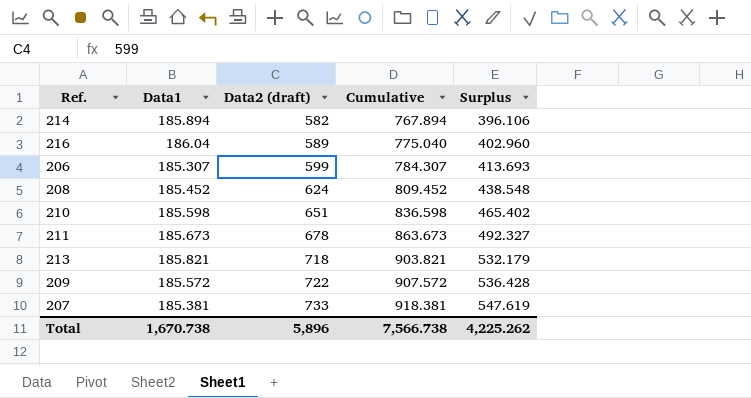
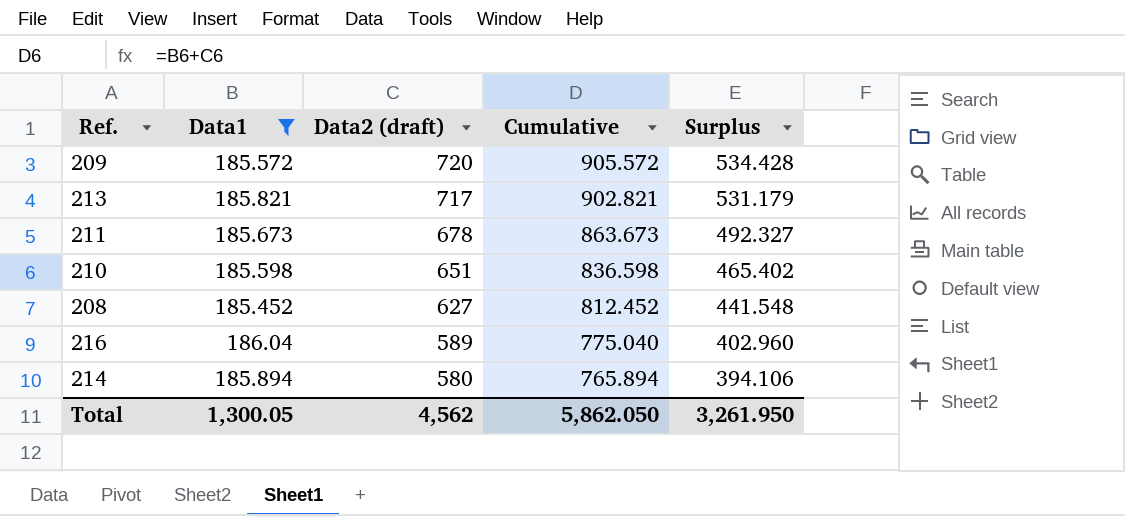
filter: none -> Data1 >= 185.452
row order: Data2 (draft) ascending -> Data2 (draft) descending
209 | Data2 (draft): 722 -> 720
209 | Cumulative: 907.572 -> 905.572
209 | Surplus: 536.428 -> 534.428
213 | Data2 (draft): 718 -> 717
213 | Cumulative: 903.821 -> 902.821
213 | Surplus: 532.179 -> 531.179
208 | Data2 (draft): 624 -> 627
208 | Cumulative: 809.452 -> 812.452
208 | Surplus: 438.548 -> 441.548
214 | Data2 (draft): 582 -> 580
214 | Cumulative: 767.894 -> 765.894
214 | Surplus: 396.106 -> 394.106
Total | Data1: 1,670.738 -> 1,300.05
Total | Data2 (draft): 5,896 -> 4,562
Total | Cumulative: 7,566.738 -> 5,862.050
Total | Surplus: 4,225.262 -> 3,261.950

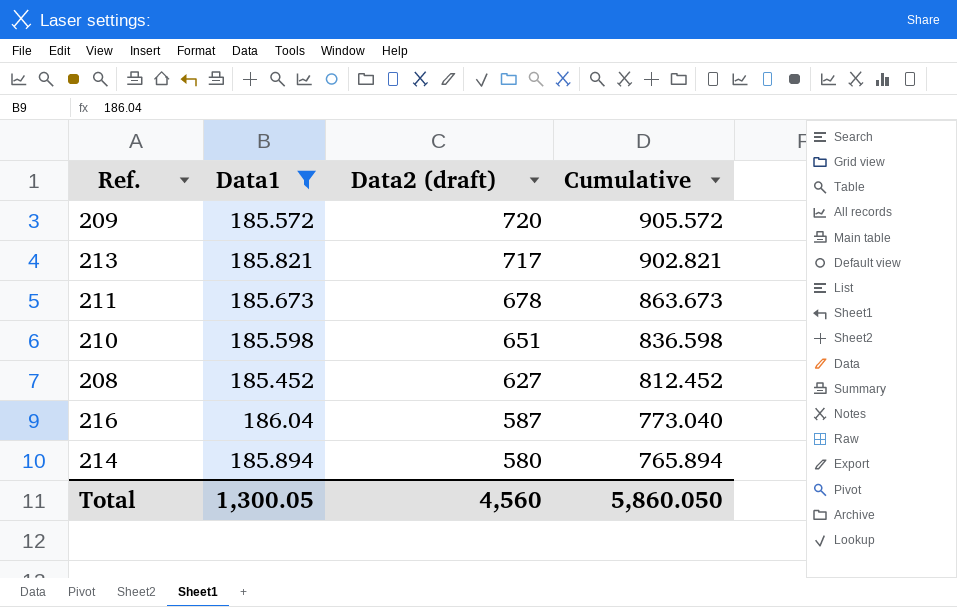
column Surplus | formula: [Data2 (draft)] - [Data1] -> none
216 | Data2 (draft): 589 -> 587
216 | Cumulative: 775.040 -> 773.040
Total | Data2 (draft): 4,562 -> 4,560
Total | Cumulative: 5,862.050 -> 5,860.050

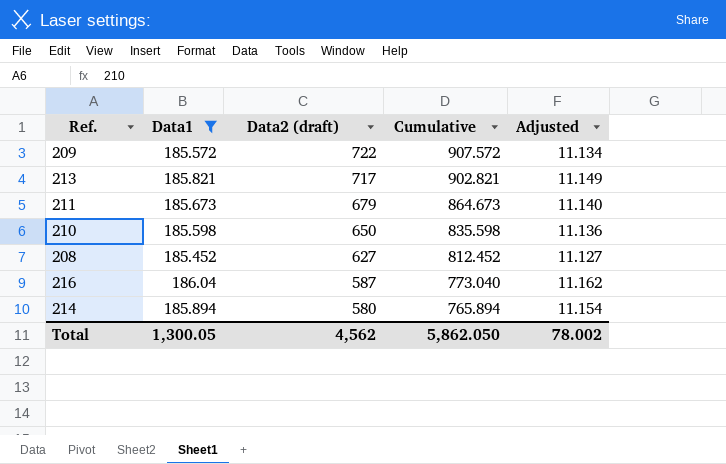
column Adjusted | formula: none -> [Data1] * 0.06
209 | Data2 (draft): 720 -> 722
209 | Cumulative: 905.572 -> 907.572
211 | Data2 (draft): 678 -> 679
211 | Cumulative: 863.673 -> 864.673
210 | Data2 (draft): 651 -> 650
210 | Cumulative: 836.598 -> 835.598
Total | Data2 (draft): 4,560 -> 4,562
Total | Cumulative: 5,860.050 -> 5,862.050

